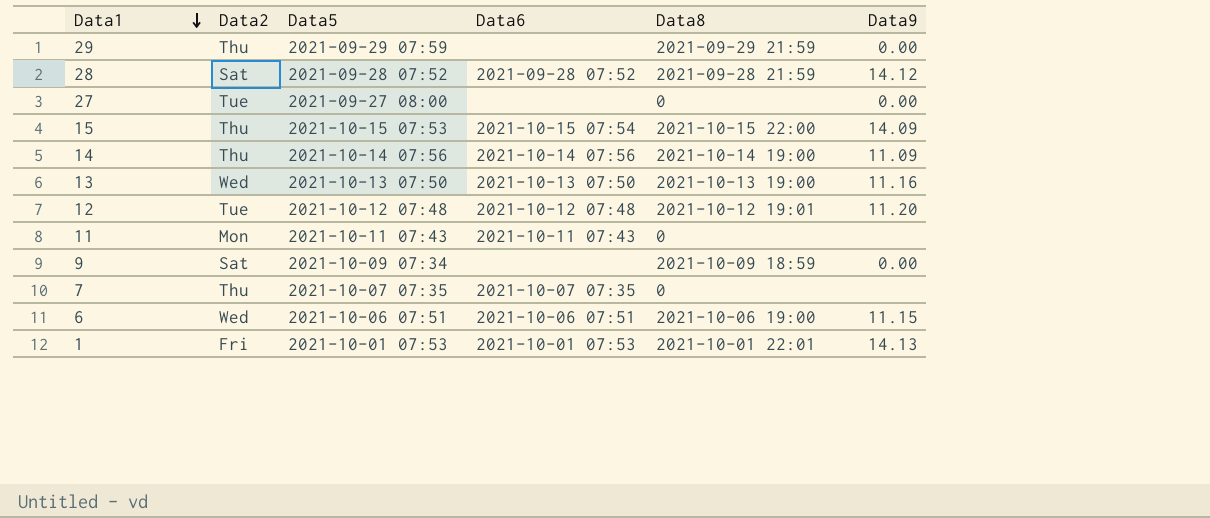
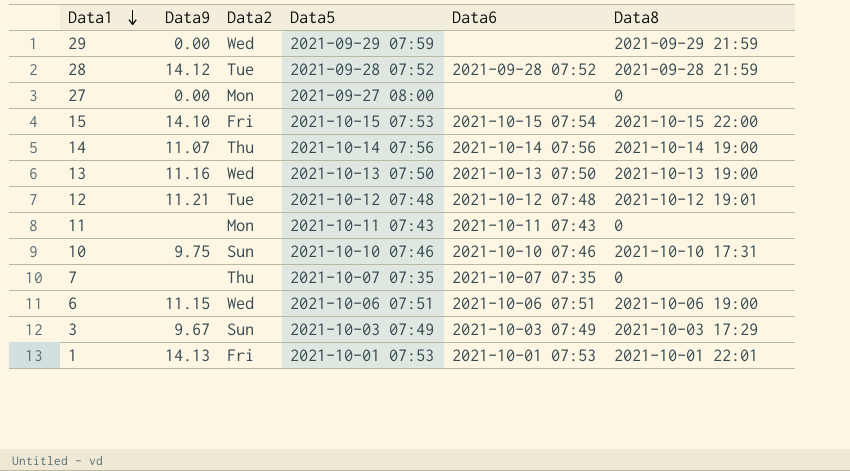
column Data9 | position: 6 -> 2
row 9: Sat | 2021-10-09 07:34 | none | 2021-10-09 18:59 | 0.00 -> none
29 | Data2: Thu -> Wed
28 | Data2: Sat -> Tue
27 | Data2: Tue -> Mon
15 | Data9: 14.09 -> 14.10
15 | Data2: Thu -> Fri
14 | Data9: 11.09 -> 11.07
12 | Data9: 11.20 -> 11.21
row 10: none -> 9.75 | Sun | 2021-10-10 07:46 | 2021-10-10 07:46 | 2021-10-10 17:31
row 3: none -> 9.67 | Sun | 2021-10-03 07:49 | 2021-10-03 07:49 | 2021-10-03 17:29

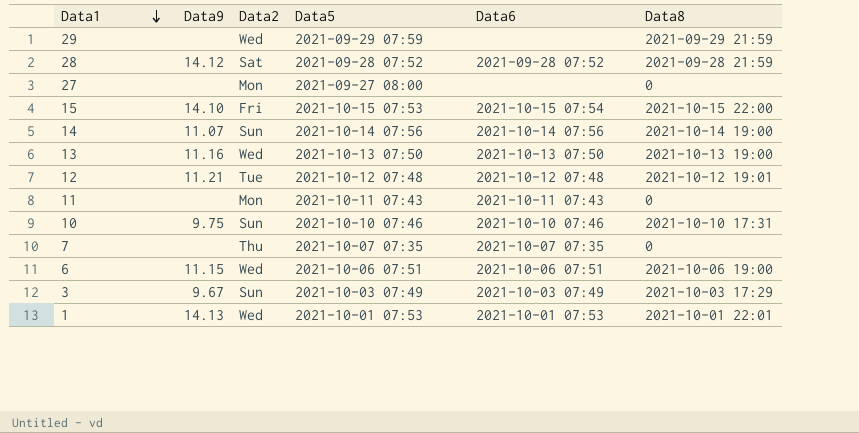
29 | Data9: 0.00 -> none
28 | Data2: Tue -> Sat
27 | Data9: 0.00 -> none
14 | Data2: Thu -> Sun
1 | Data2: Fri -> Wed

